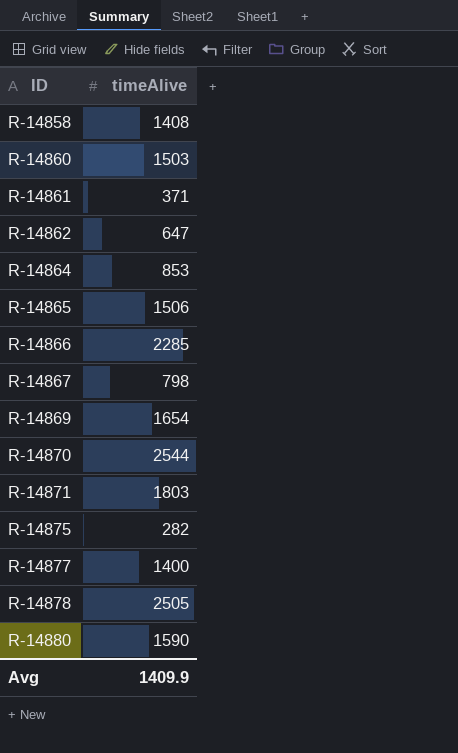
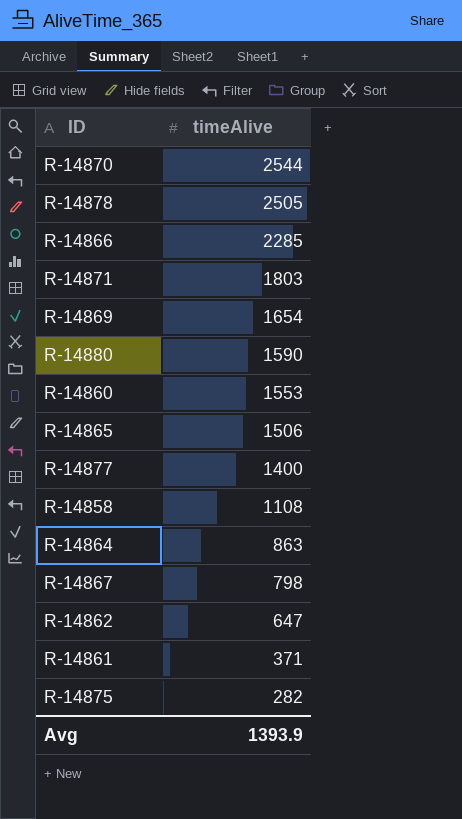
row order: ID ascending -> timeAlive descending
R-14860 | timeAlive: 1503 -> 1553
R-14858 | timeAlive: 1408 -> 1108
R-14864 | timeAlive: 853 -> 863
Avg | timeAlive: 1409.9 -> 1393.9

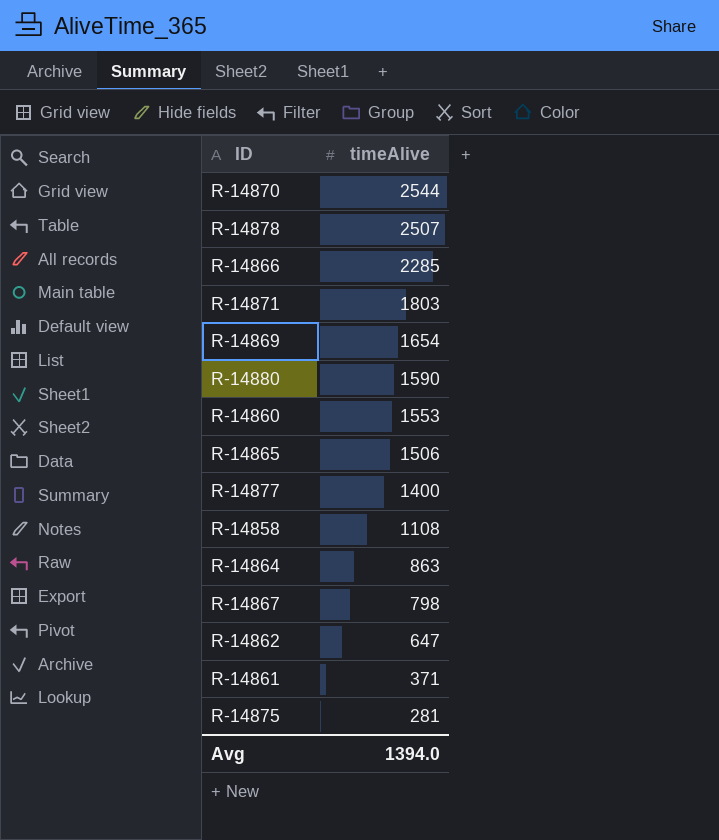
R-14878 | timeAlive: 2505 -> 2507
R-14875 | timeAlive: 282 -> 281
Avg | timeAlive: 1393.9 -> 1394.0

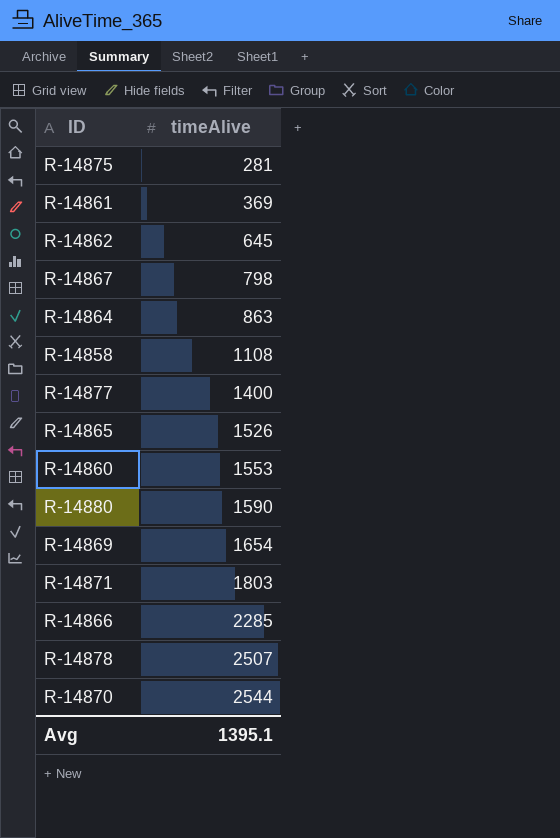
row order: timeAlive descending -> timeAlive ascending
R-14861 | timeAlive: 371 -> 369
R-14862 | timeAlive: 647 -> 645
R-14865 | timeAlive: 1506 -> 1526
Avg | timeAlive: 1394.0 -> 1395.1

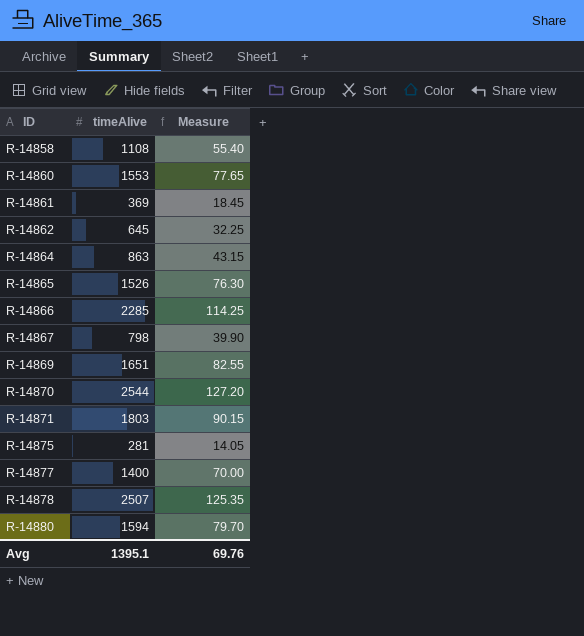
row order: timeAlive ascending -> ID ascending
column Measure | formula: none -> [timeAlive] * 0.05
R-14869 | timeAlive: 1654 -> 1651
R-14880 | timeAlive: 1590 -> 1594

